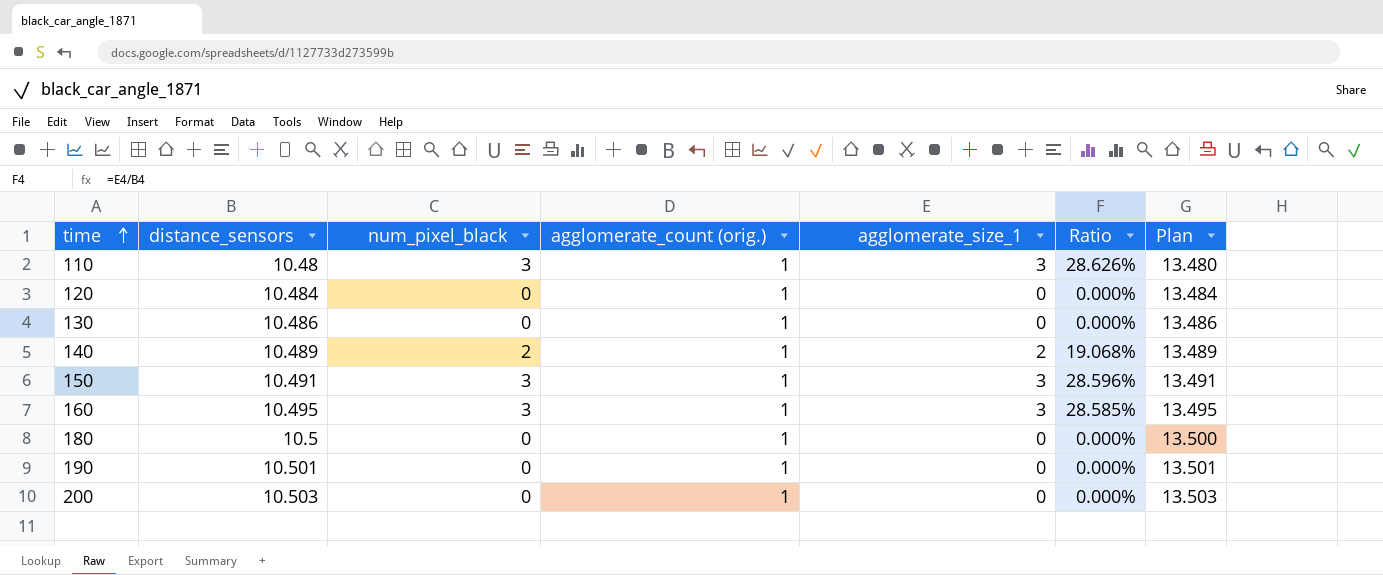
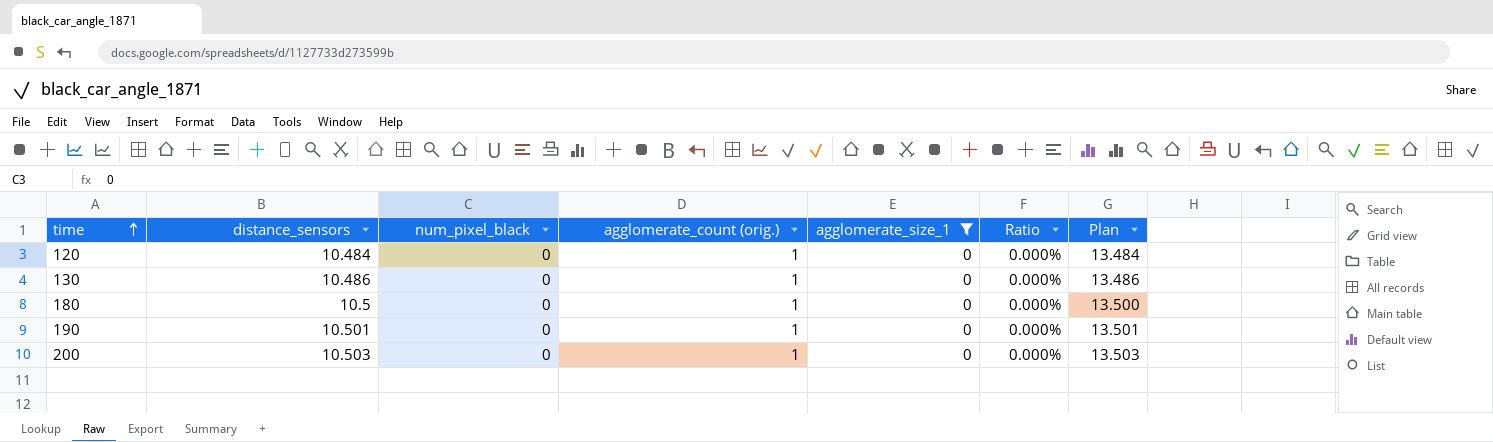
filter: none -> agglomerate_size_1 = 0

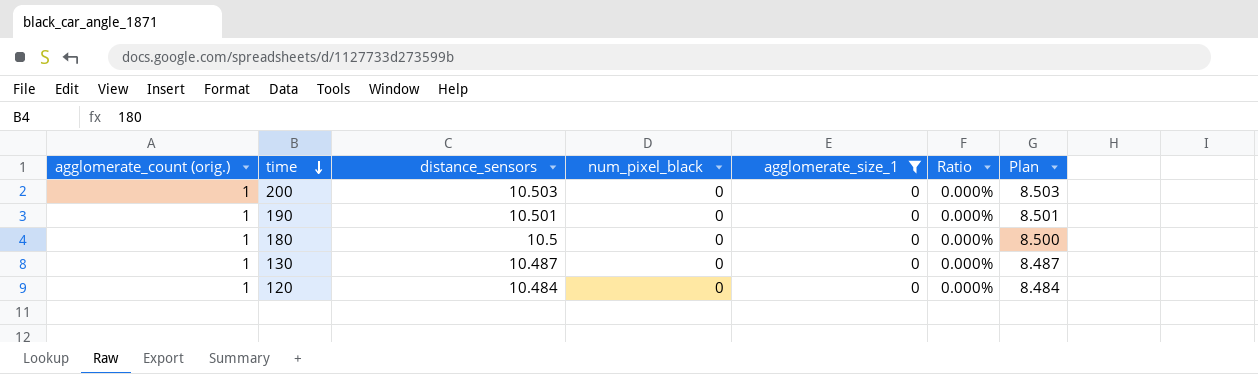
row order: time ascending -> time descending
column agglomerate_count (orig.) | position: 4 -> 1
column Plan | formula: [distance_sensors] + 3 -> [distance_sensors] - 2
130 | distance_sensors: 10.486 -> 10.487

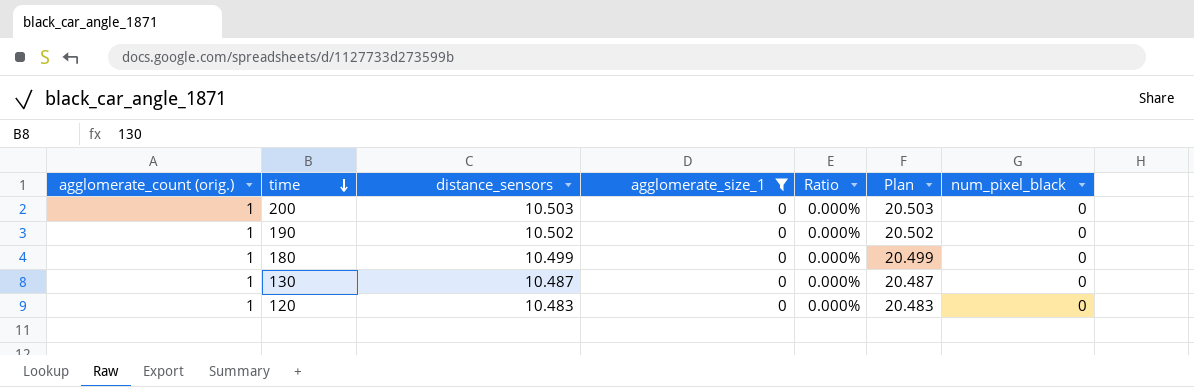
column Plan | formula: [distance_sensors] - 2 -> [distance_sensors] + 10
column num_pixel_black | position: 4 -> 7
190 | distance_sensors: 10.501 -> 10.502
180 | distance_sensors: 10.5 -> 10.499
120 | distance_sensors: 10.484 -> 10.483

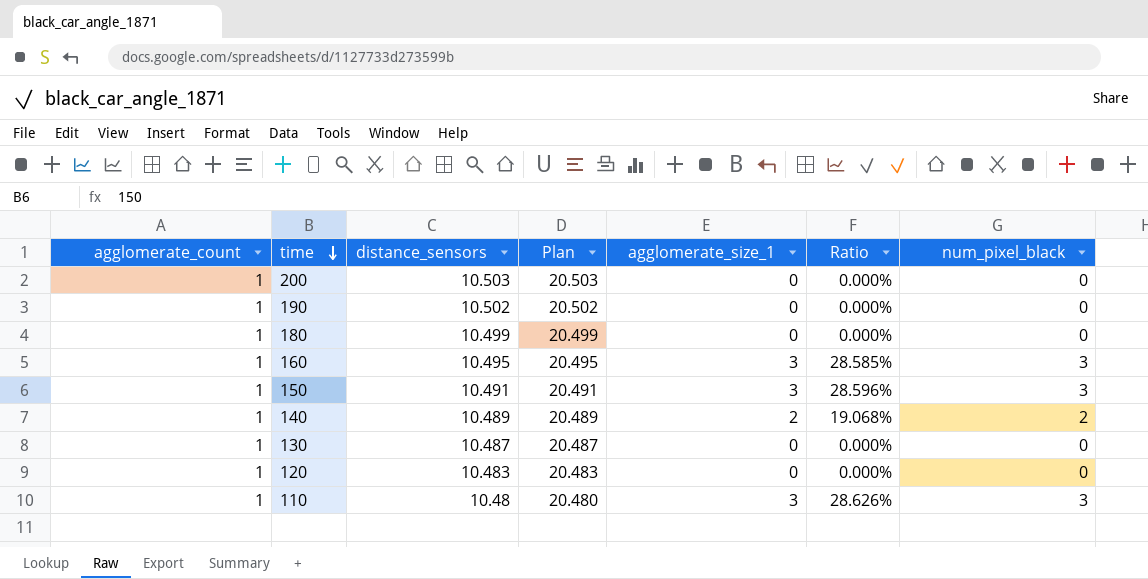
filter: agglomerate_size_1 = 0 -> none
column name: agglomerate_count (orig.) -> agglomerate_count
column Plan | position: 6 -> 4

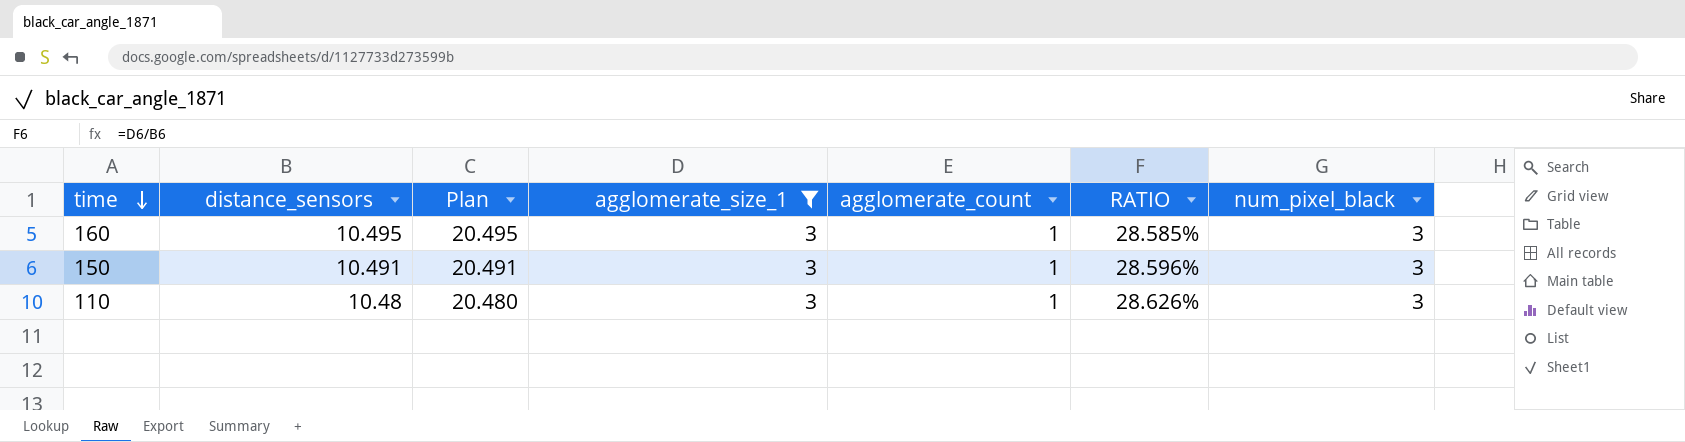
filter: none -> agglomerate_size_1 = 3
column agglomerate_count | position: 1 -> 5
column name: Ratio -> RATIO

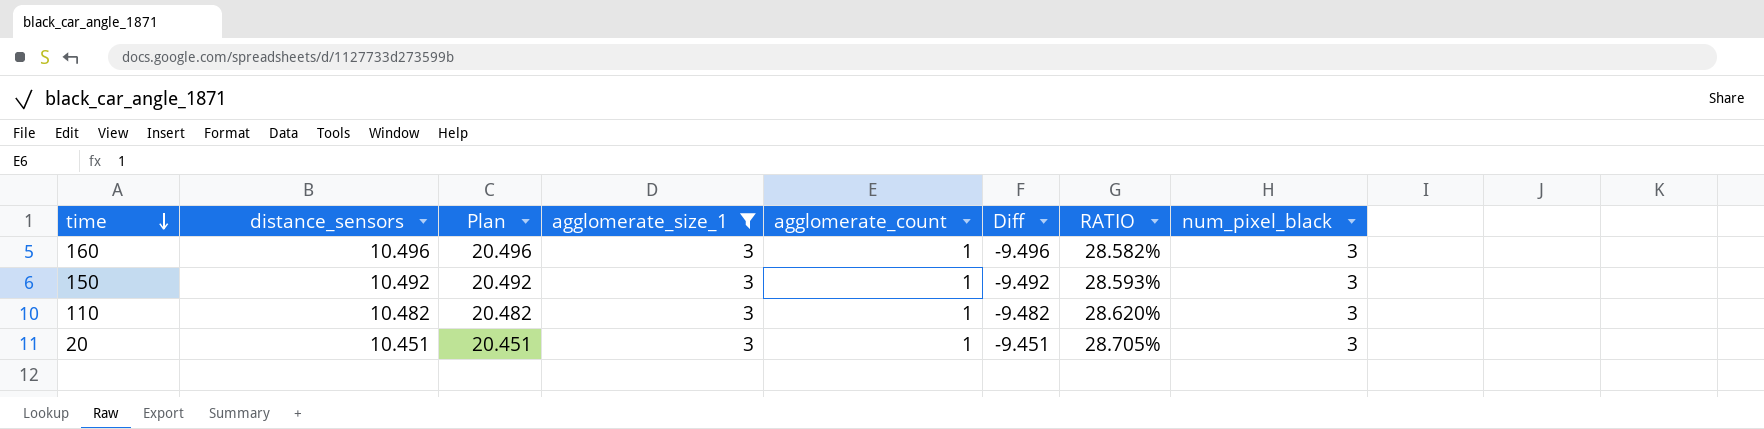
column Diff | formula: none -> [agglomerate_count] - [distance_sensors]
160 | distance_sensors: 10.495 -> 10.496
160 | Plan: 20.495 -> 20.496
160 | RATIO: 28.585% -> 28.582%
150 | distance_sensors: 10.491 -> 10.492
150 | Plan: 20.491 -> 20.492
150 | RATIO: 28.596% -> 28.593%
110 | distance_sensors: 10.48 -> 10.482
110 | Plan: 20.480 -> 20.482
110 | RATIO: 28.626% -> 28.620%
row 20: none -> 10.451 | 20.451 | 3 | 1 | -9.451 | 28.705% | 3

